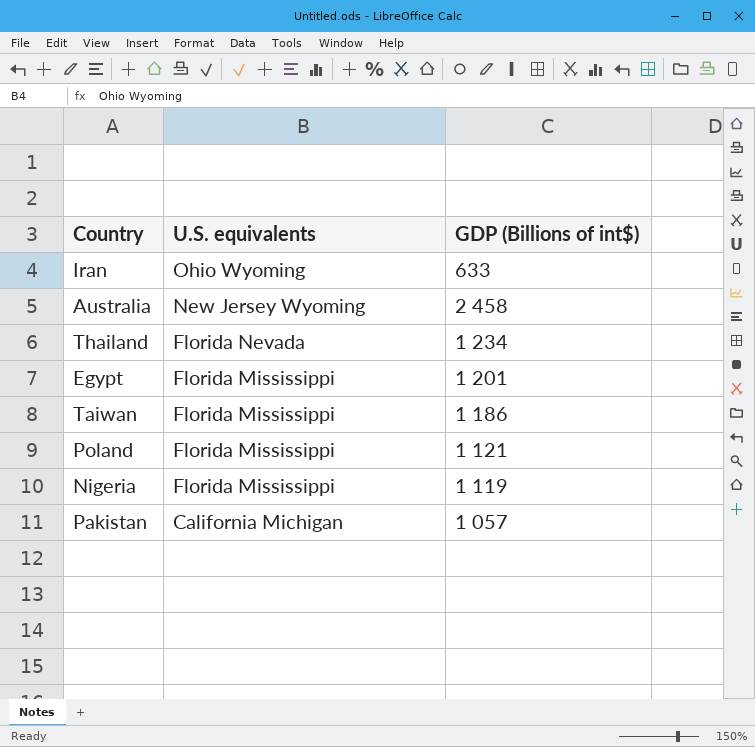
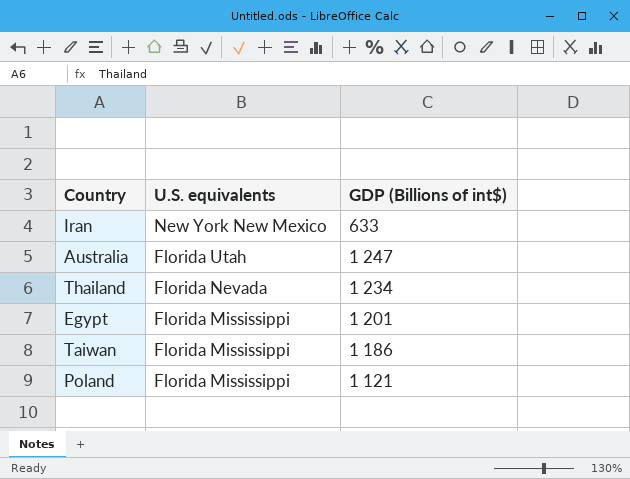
row Nigeria: Florida Mississippi | 1 119 -> none
row Pakistan: California Michigan | 1 057 -> none
Iran | U.S. equivalents: Ohio Wyoming -> New York New Mexico
Australia | U.S. equivalents: New Jersey Wyoming -> Florida Utah
Australia | GDP (Billions of int$): 2 458 -> 1 247

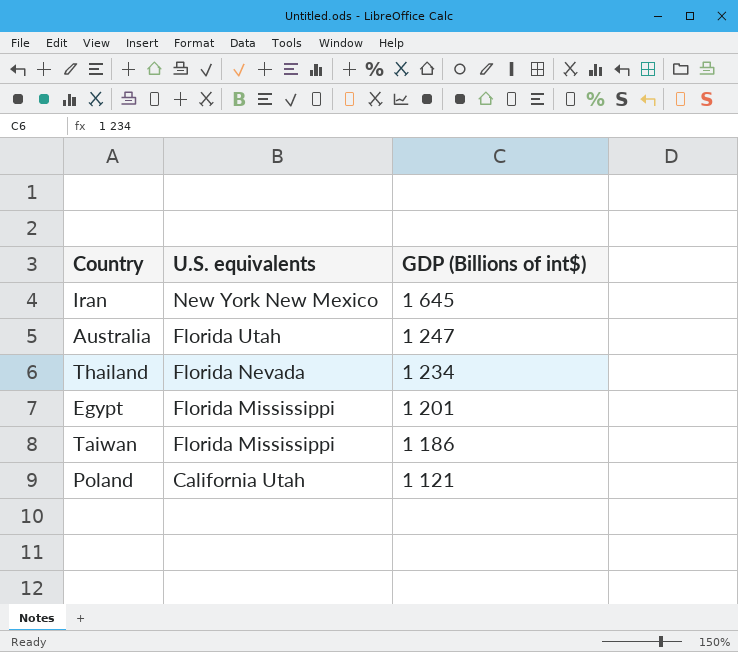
Iran | GDP (Billions of int$): 633 -> 1 645
Poland | U.S. equivalents: Florida Mississippi -> California Utah

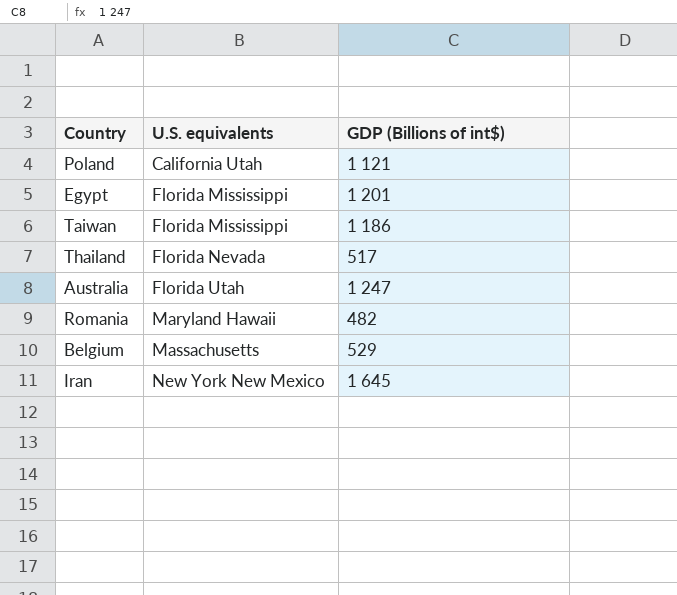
row order: U.S. equivalents descending -> U.S. equivalents ascending
Thailand | GDP (Billions of int$): 1 234 -> 517
row Romania: none -> Maryland Hawaii | 482
row Belgium: none -> Massachusetts | 529

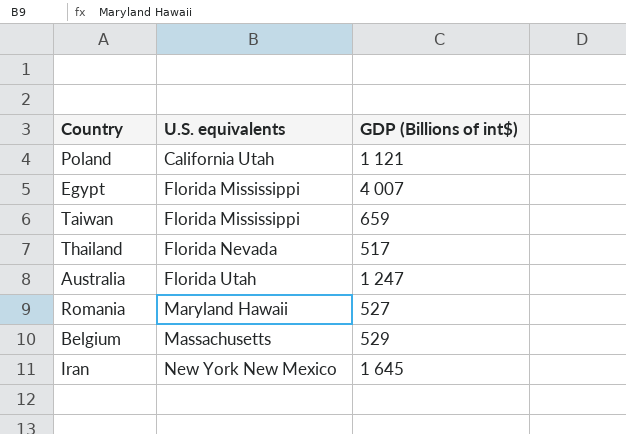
Egypt | GDP (Billions of int$): 1 201 -> 4 007
Taiwan | GDP (Billions of int$): 1 186 -> 659
Romania | GDP (Billions of int$): 482 -> 527

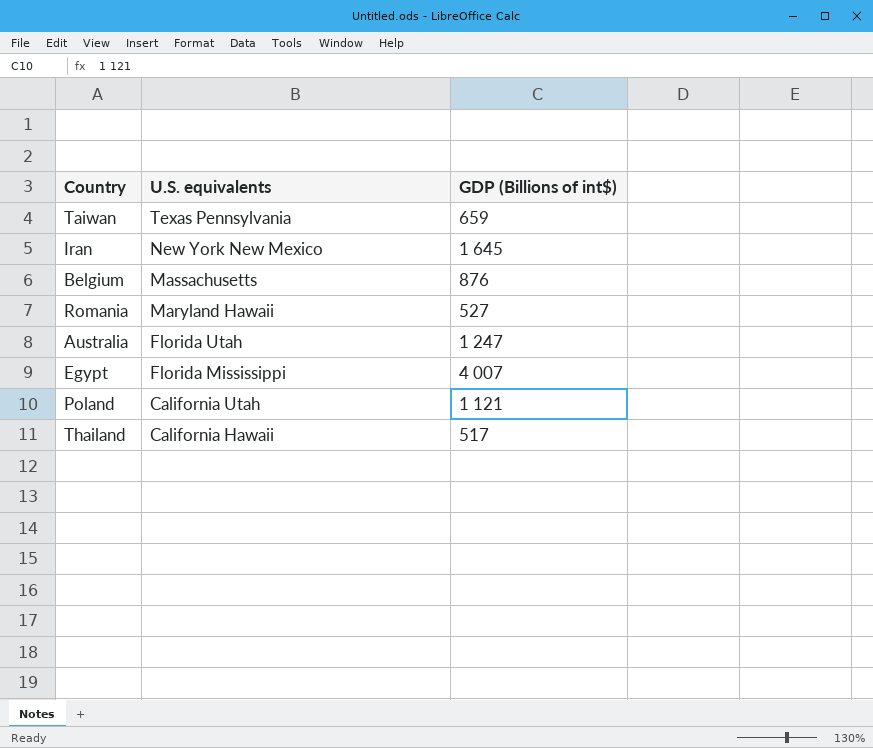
row order: U.S. equivalents ascending -> U.S. equivalents descending
Taiwan | U.S. equivalents: Florida Mississippi -> Texas Pennsylvania
Belgium | GDP (Billions of int$): 529 -> 876
Thailand | U.S. equivalents: Florida Nevada -> California Hawaii

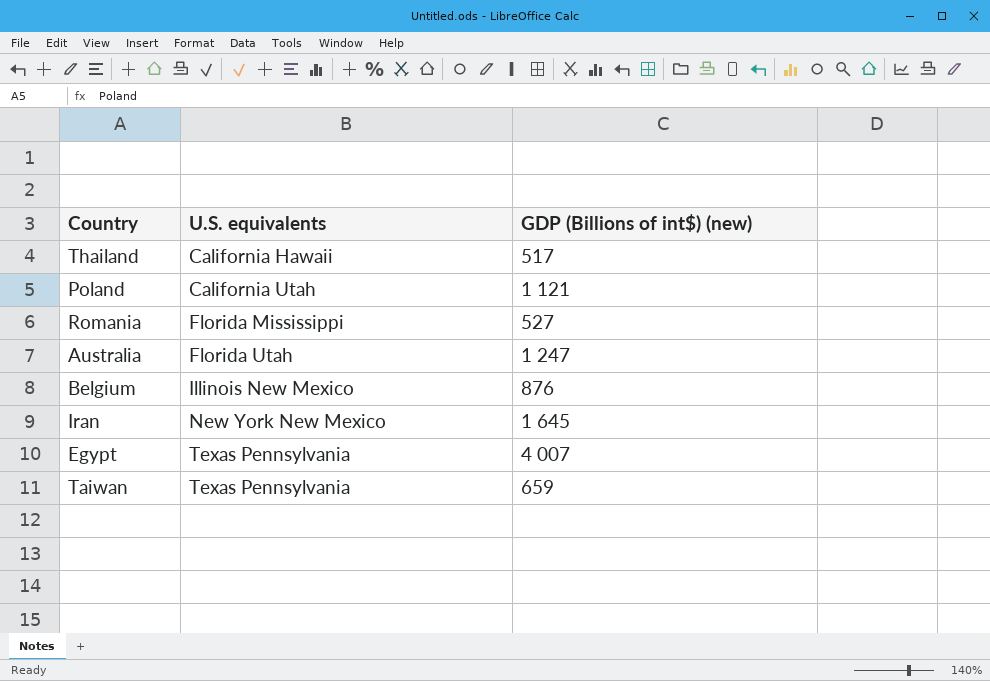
row order: U.S. equivalents descending -> U.S. equivalents ascending
column name: GDP (Billions of int$) -> GDP (Billions of int$) (new)
Romania | U.S. equivalents: Maryland Hawaii -> Florida Mississippi
Belgium | U.S. equivalents: Massachusetts -> Illinois New Mexico
Egypt | U.S. equivalents: Florida Mississippi -> Texas Pennsylvania

